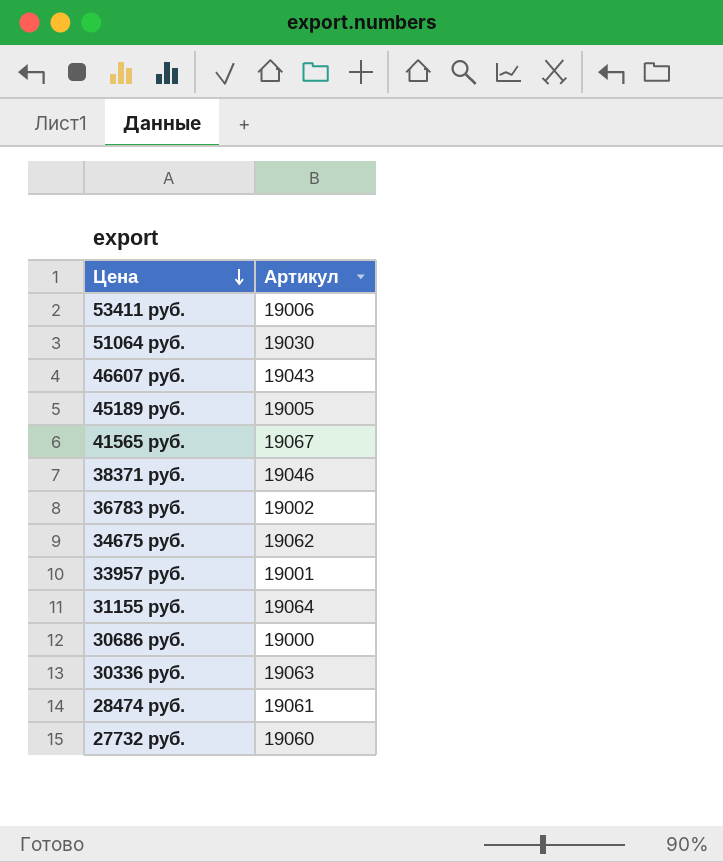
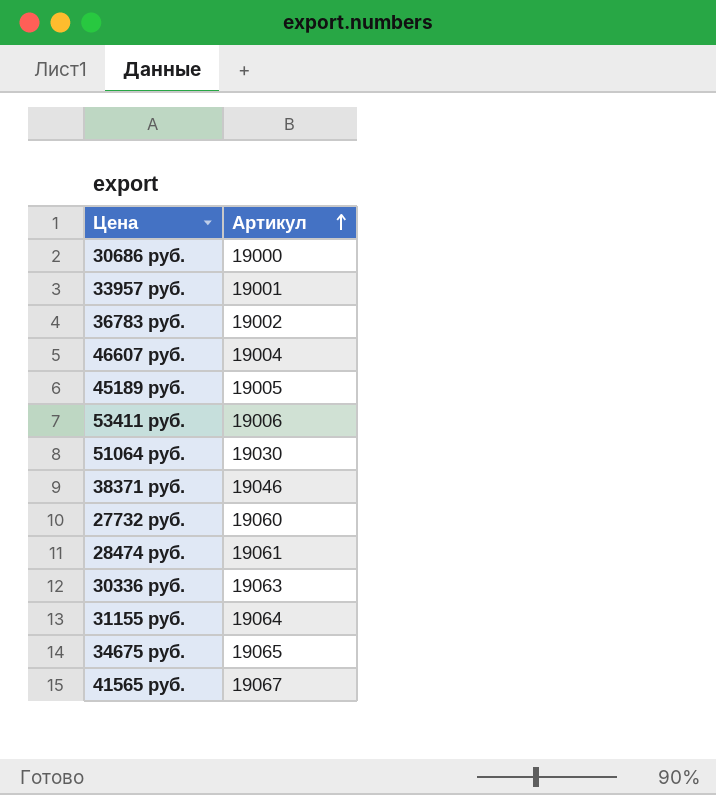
row order: Цена descending -> Артикул ascending
46607 руб. | Артикул: 19043 -> 19004
34675 руб. | Артикул: 19062 -> 19065

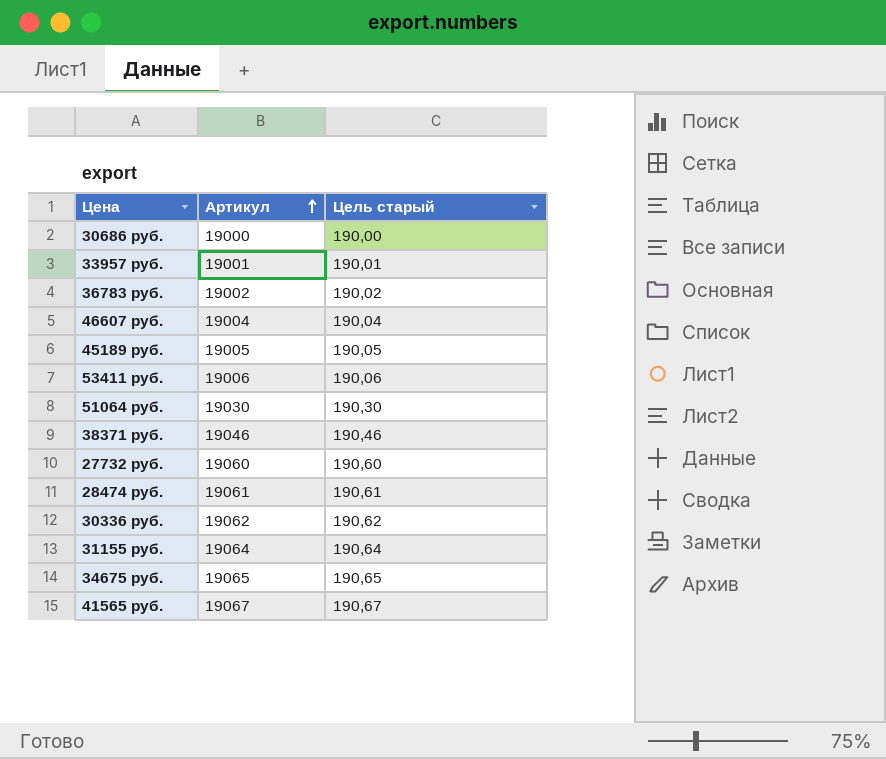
column Цель старый | formula: none -> [Артикул] * 0,01
30336 руб. | Артикул: 19063 -> 19062

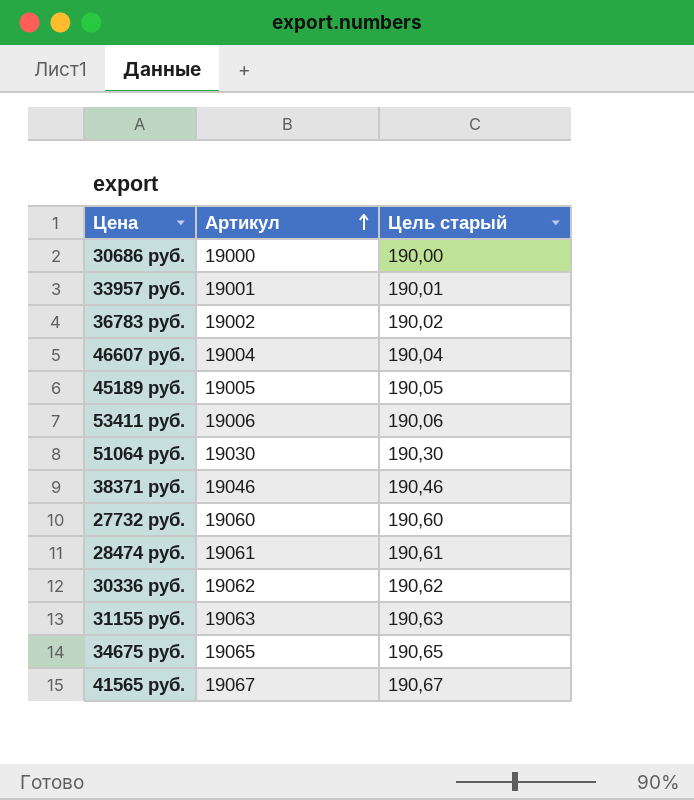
31155 руб. | Артикул: 19064 -> 19063
31155 руб. | Цель старый: 190,64 -> 190,63

